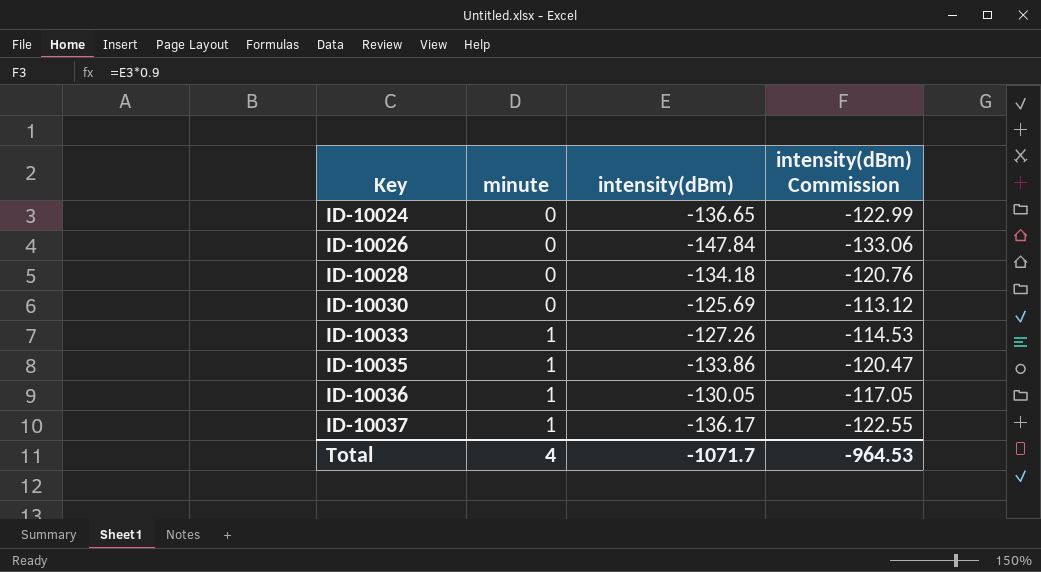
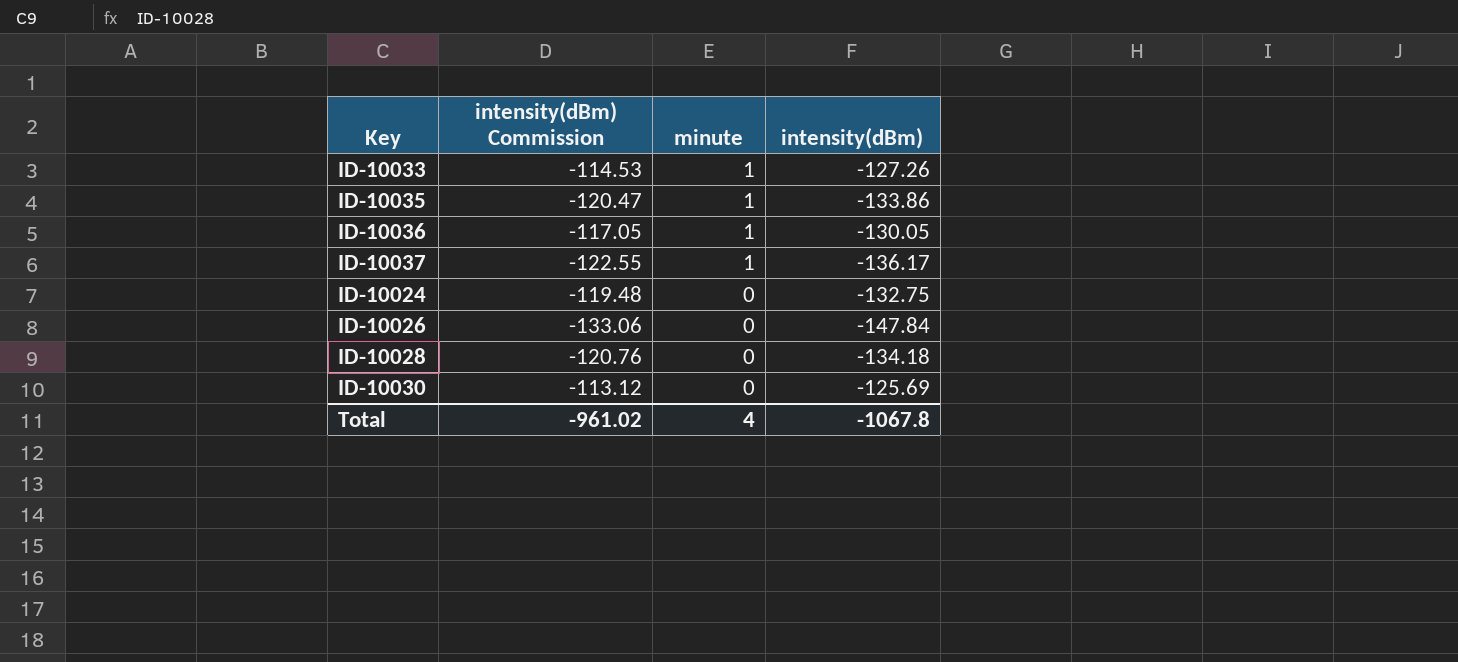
row order: Key ascending -> minute descending
column intensity(dBm) Commission | position: 4 -> 2
ID-10024 | intensity(dBm) Commission: -122.99 -> -119.48
ID-10024 | intensity(dBm): -136.65 -> -132.75
Total | intensity(dBm) Commission: -964.53 -> -961.02
Total | intensity(dBm): -1071.7 -> -1067.8

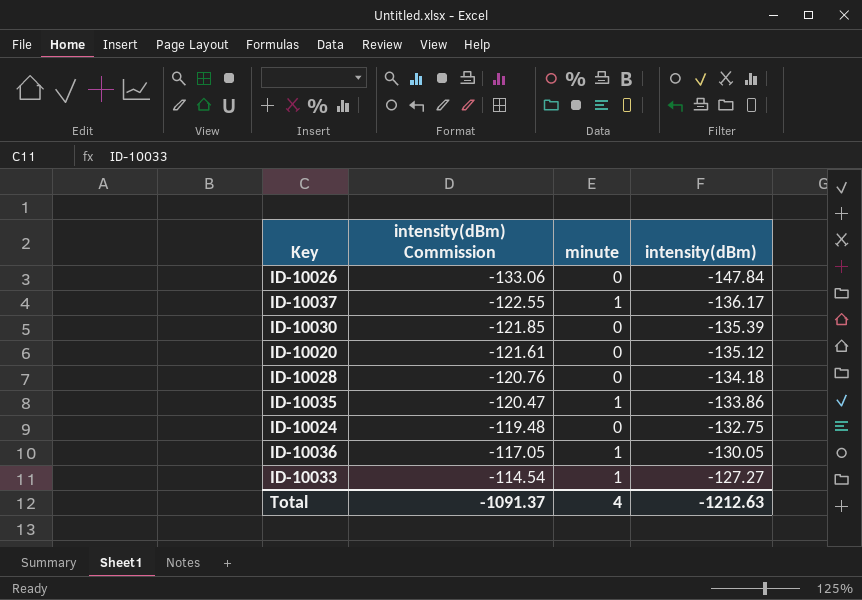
row order: minute descending -> intensity(dBm) Commission ascending
ID-10030 | intensity(dBm) Commission: -113.12 -> -121.85
ID-10030 | intensity(dBm): -125.69 -> -135.39
row ID-10020: none -> -121.61 | 0 | -135.12
ID-10033 | intensity(dBm) Commission: -114.53 -> -114.54
ID-10033 | intensity(dBm): -127.26 -> -127.27
Total | intensity(dBm) Commission: -961.02 -> -1091.37
Total | intensity(dBm): -1067.8 -> -1212.63

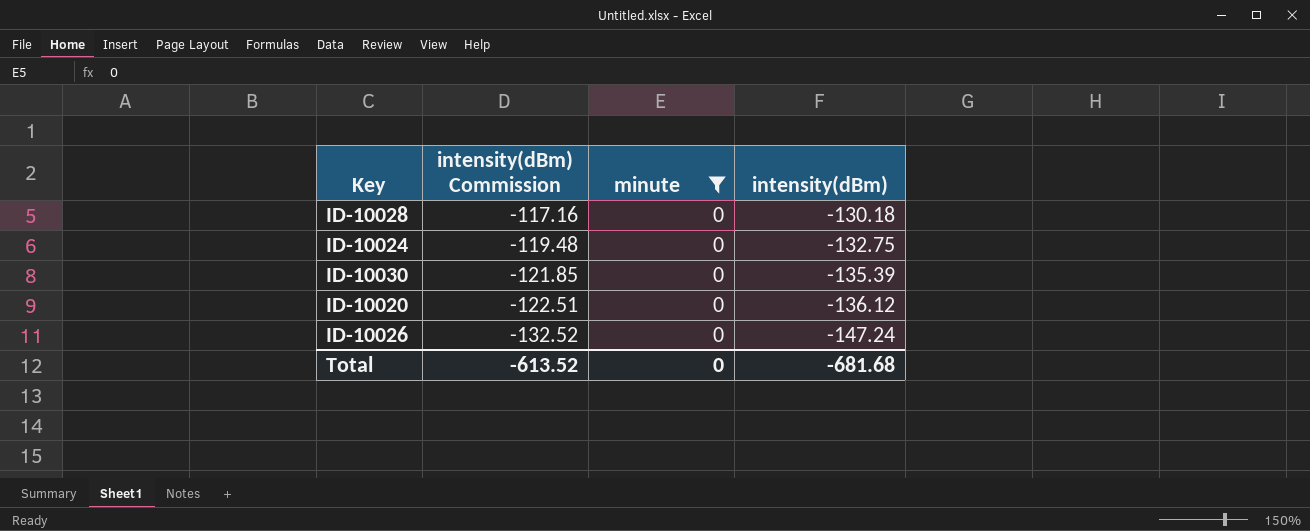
filter: none -> minute = 0
row order: intensity(dBm) Commission ascending -> intensity(dBm) Commission descending
ID-10028 | intensity(dBm) Commission: -120.76 -> -117.16
ID-10028 | intensity(dBm): -134.18 -> -130.18
ID-10020 | intensity(dBm) Commission: -121.61 -> -122.51
ID-10020 | intensity(dBm): -135.12 -> -136.12
ID-10026 | intensity(dBm) Commission: -133.06 -> -132.52
ID-10026 | intensity(dBm): -147.84 -> -147.24
Total | intensity(dBm) Commission: -1091.37 -> -613.52
Total | minute: 4 -> 0
Total | intensity(dBm): -1212.63 -> -681.68

